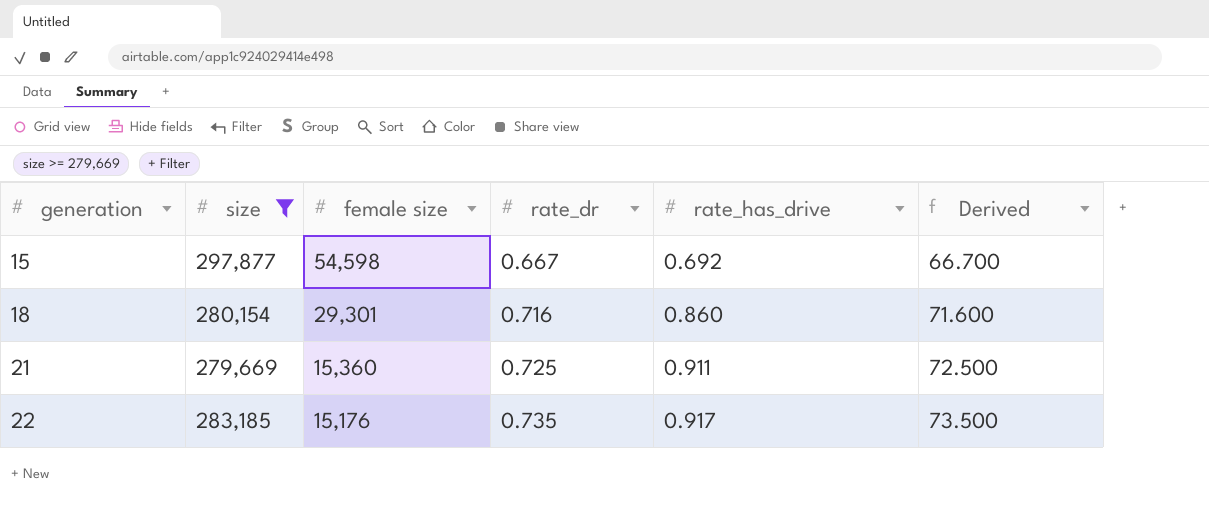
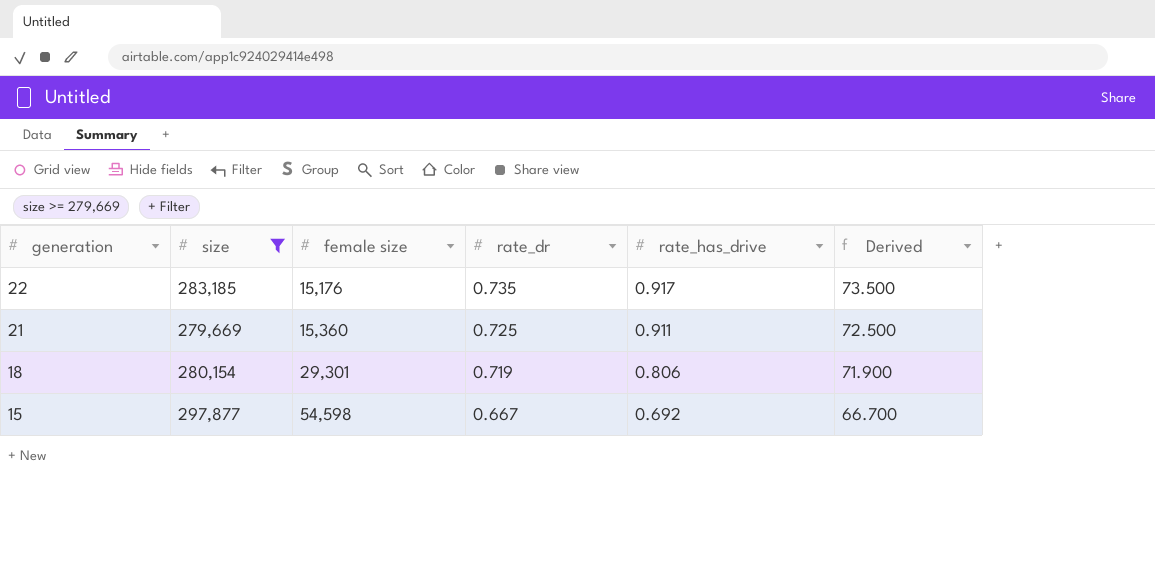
row order: generation ascending -> generation descending
18 | rate_dr: 0.716 -> 0.719
18 | rate_has_drive: 0.860 -> 0.806
18 | Derived: 71.600 -> 71.900

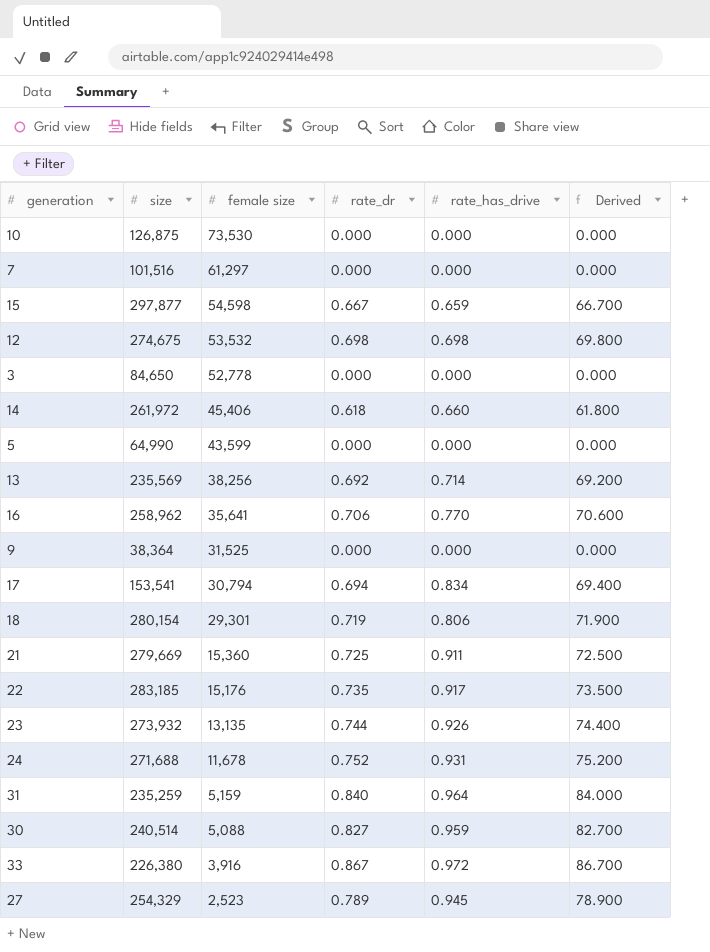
filter: size >= 279,669 -> none
row order: generation descending -> female size descending
15 | rate_has_drive: 0.692 -> 0.659

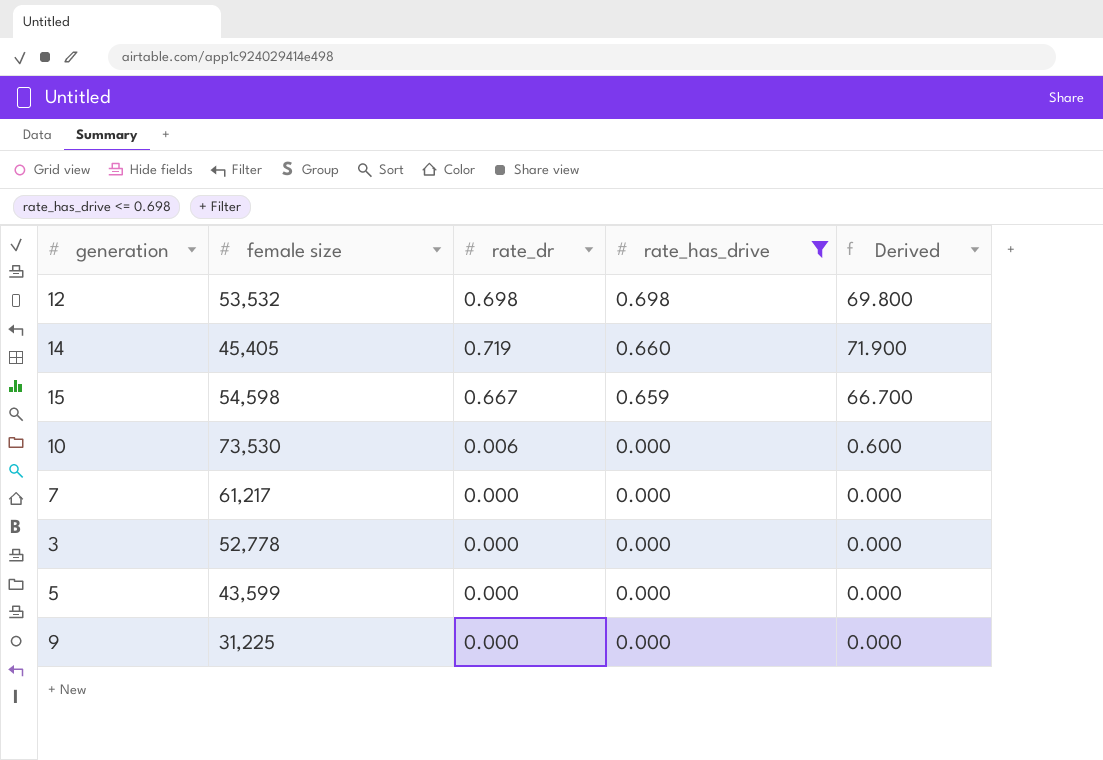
filter: none -> rate_has_drive <= 0.698
row order: female size descending -> rate_has_drive descending
column size | position: 2 -> none
14 | female size: 45,406 -> 45,405
14 | rate_dr: 0.618 -> 0.719
14 | Derived: 61.800 -> 71.900
10 | rate_dr: 0.000 -> 0.006
10 | Derived: 0.000 -> 0.600
7 | female size: 61,297 -> 61,217
9 | female size: 31,525 -> 31,225

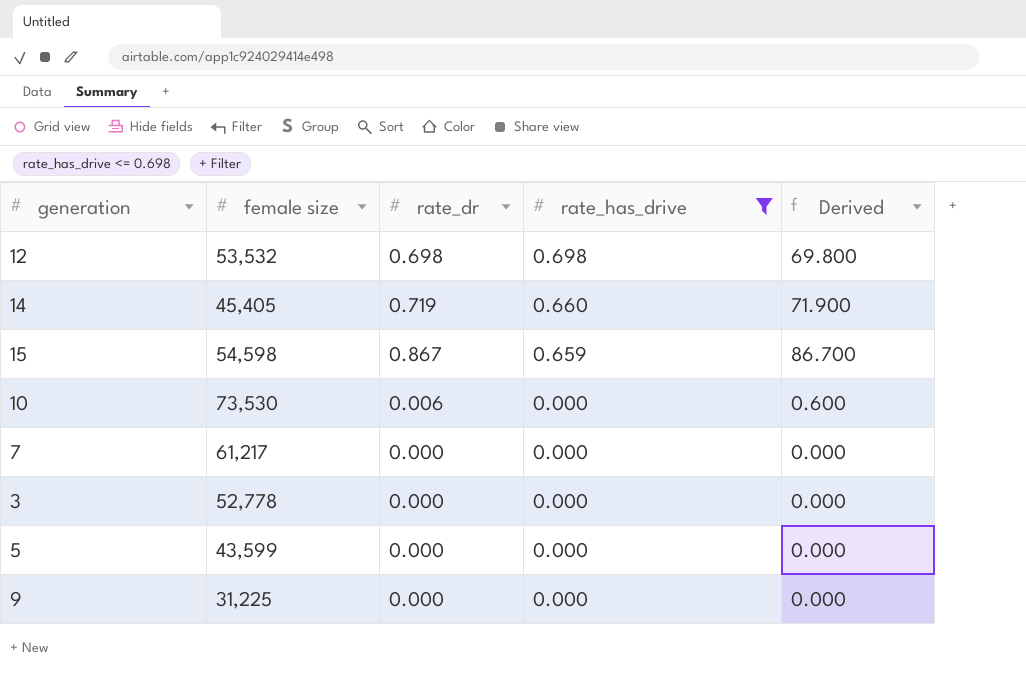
15 | rate_dr: 0.667 -> 0.867
15 | Derived: 66.700 -> 86.700

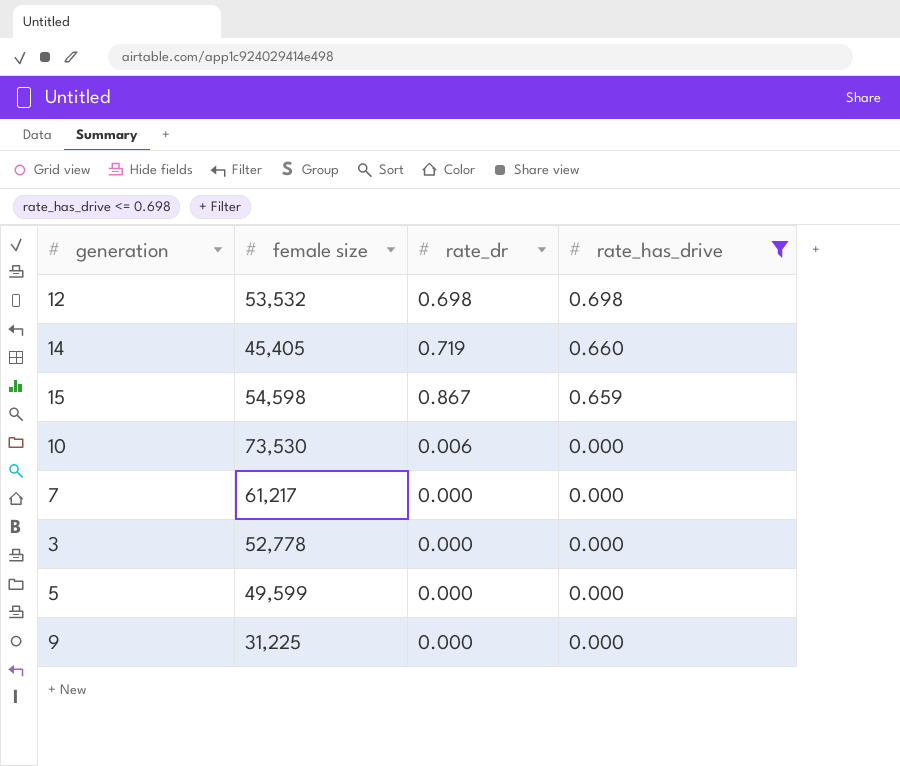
column Derived | formula: [rate_dr] * 100 -> none
5 | female size: 43,599 -> 49,599

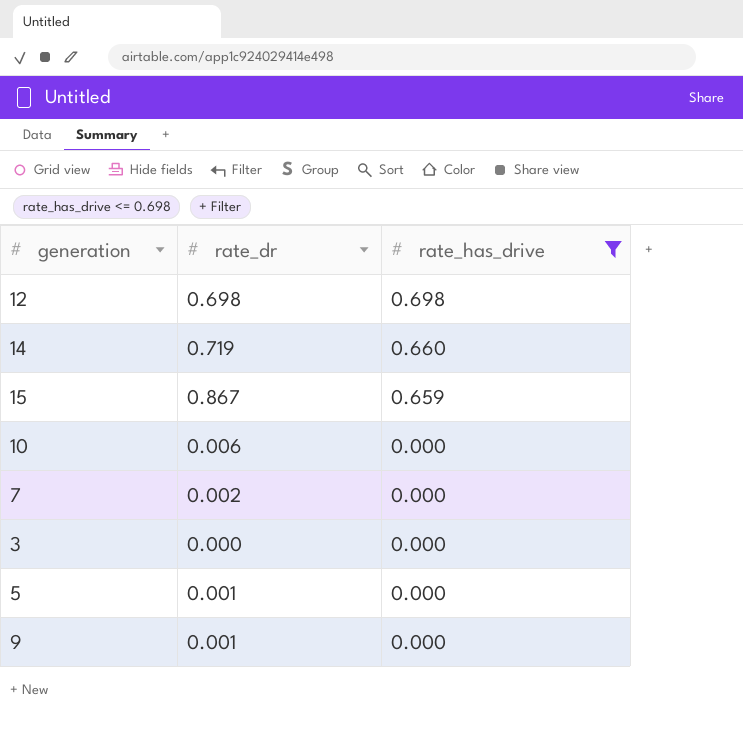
column female size | position: 2 -> none
7 | rate_dr: 0.000 -> 0.002
5 | rate_dr: 0.000 -> 0.001
9 | rate_dr: 0.000 -> 0.001

